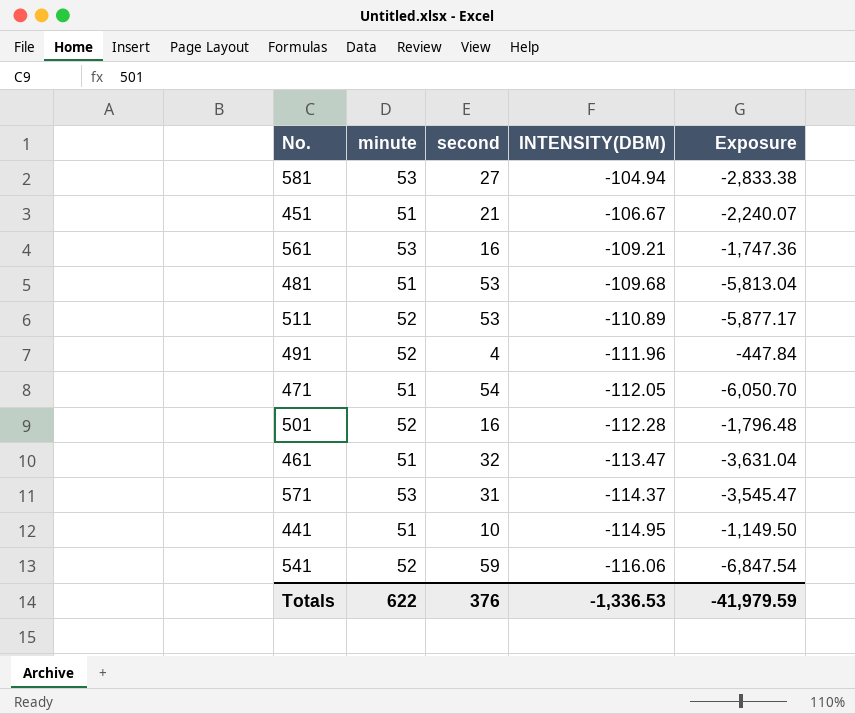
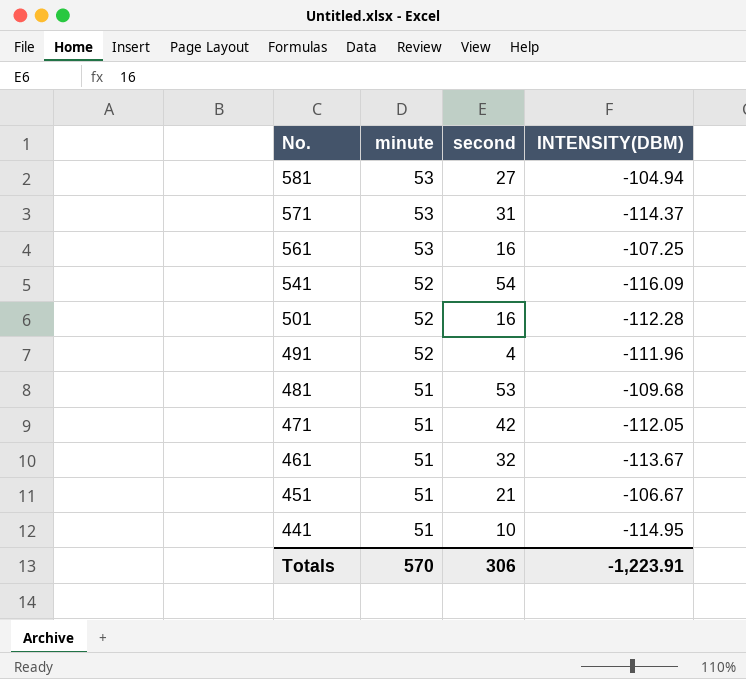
row order: INTENSITY(DBM) descending -> No. descending
column Exposure | formula: [second] * [INTENSITY(DBM)] -> none
row 511: 52 | 53 | -110.89 | -5,877.17 -> none
561 | INTENSITY(DBM): -109.21 -> -107.25
541 | second: 59 -> 54
541 | INTENSITY(DBM): -116.06 -> -116.09
471 | second: 54 -> 42
461 | INTENSITY(DBM): -113.47 -> -113.67
Totals | minute: 622 -> 570
Totals | second: 376 -> 306
Totals | INTENSITY(DBM): -1,336.53 -> -1,223.91

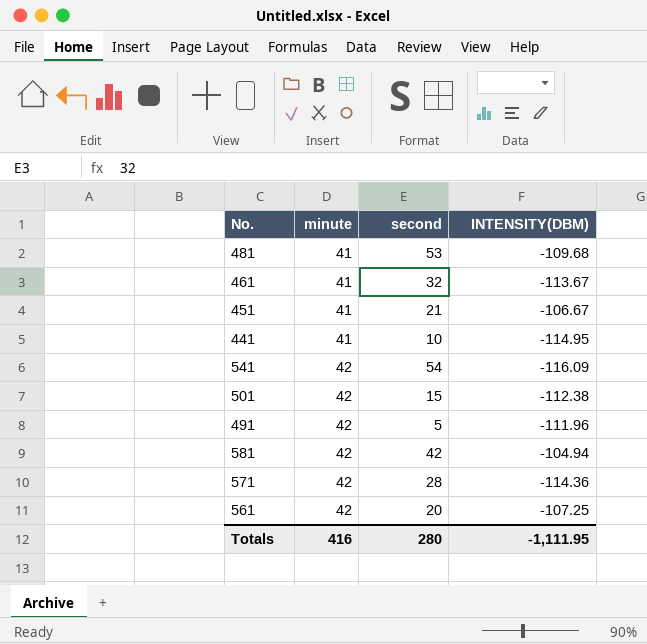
row order: No. descending -> minute ascending
row 471: 51 | 42 | -112.05 -> none
481 | minute: 51 -> 41
461 | minute: 51 -> 41
451 | minute: 51 -> 41
441 | minute: 51 -> 41
541 | minute: 52 -> 42
501 | minute: 52 -> 42
501 | second: 16 -> 15
501 | INTENSITY(DBM): -112.28 -> -112.38
491 | minute: 52 -> 42
491 | second: 4 -> 5
581 | minute: 53 -> 42
581 | second: 27 -> 42
571 | minute: 53 -> 42
571 | second: 31 -> 28
571 | INTENSITY(DBM): -114.37 -> -114.36
561 | minute: 53 -> 42
561 | second: 16 -> 20
Totals | minute: 570 -> 416
Totals | second: 306 -> 280
Totals | INTENSITY(DBM): -1,223.91 -> -1,111.95

